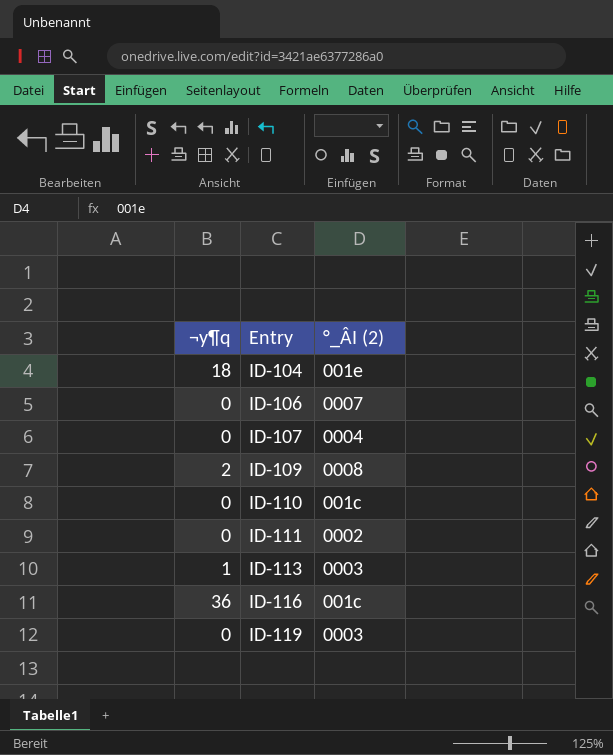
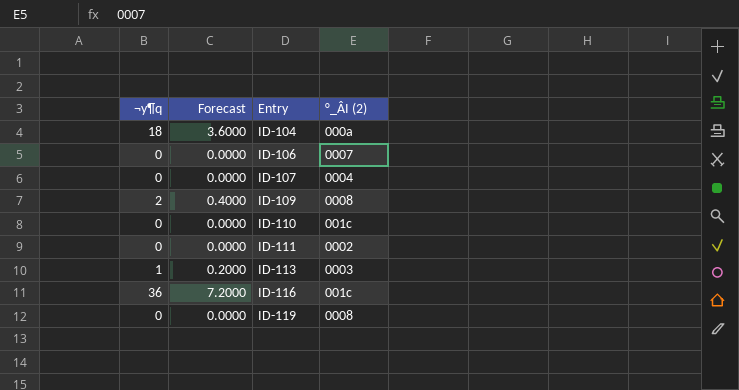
column Forecast | formula: none -> [¬y¶q] * 0.2
ID-104 | °_ÂI (2): 001e -> 000a
ID-119 | °_ÂI (2): 0003 -> 0008

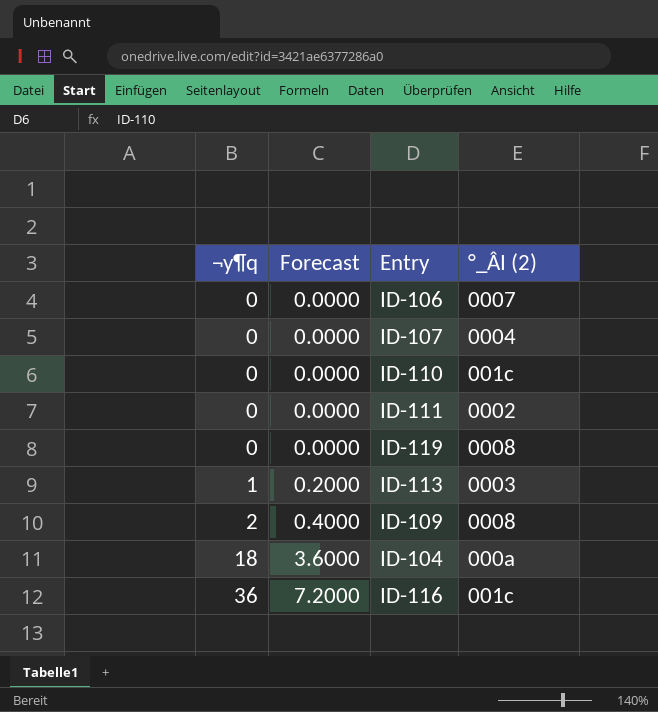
row order: Entry ascending -> ¬y¶q ascending

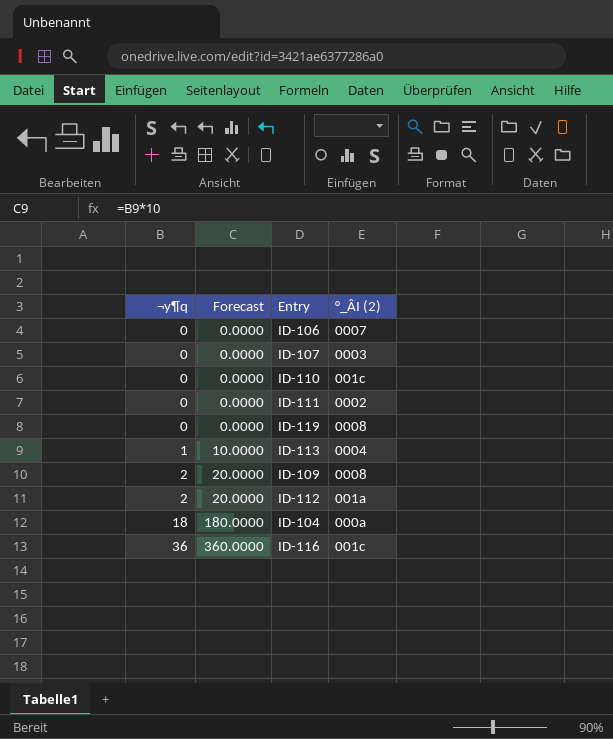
column Forecast | formula: [¬y¶q] * 0.2 -> [¬y¶q] * 10
ID-107 | °_ÂI (2): 0004 -> 0003
ID-113 | °_ÂI (2): 0003 -> 0004
row ID-112: none -> 2 | 20.0000 | 001a

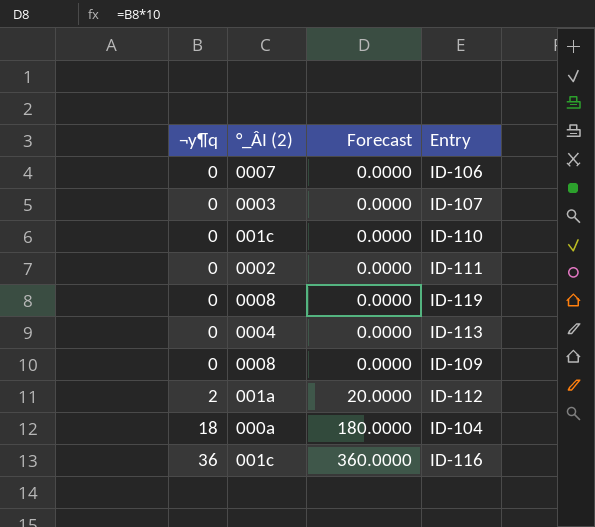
column °_ÂI (2) | position: 4 -> 2
ID-113 | ¬y¶q: 1 -> 0
ID-113 | Forecast: 10.0000 -> 0.0000
ID-109 | ¬y¶q: 2 -> 0
ID-109 | Forecast: 20.0000 -> 0.0000

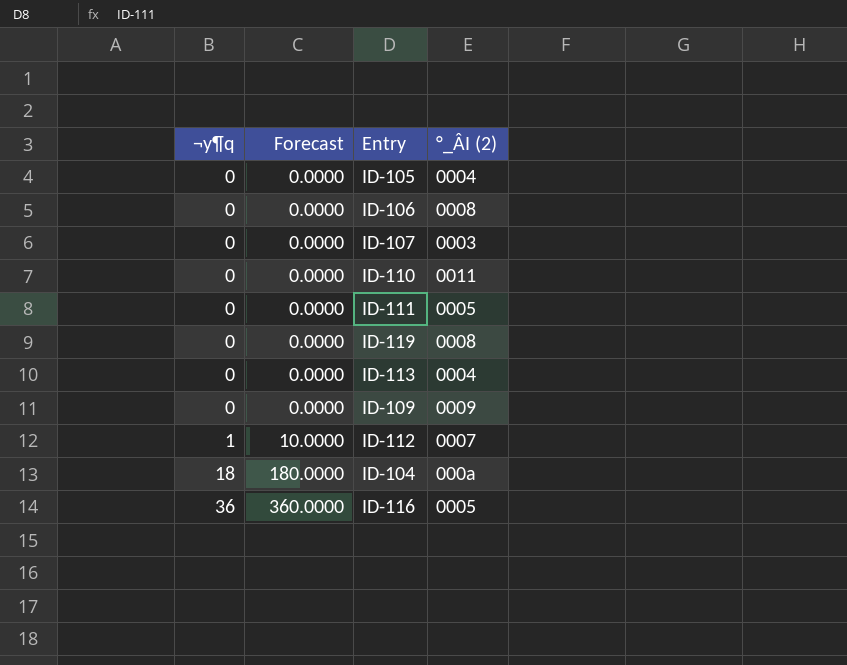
column °_ÂI (2) | position: 2 -> 4
row ID-105: none -> 0 | 0.0000 | 0004
ID-106 | °_ÂI (2): 0007 -> 0008
ID-110 | °_ÂI (2): 001c -> 0011
ID-111 | °_ÂI (2): 0002 -> 0005
ID-109 | °_ÂI (2): 0008 -> 0009
ID-112 | ¬y¶q: 2 -> 1
ID-112 | Forecast: 20.0000 -> 10.0000
ID-112 | °_ÂI (2): 001a -> 0007
ID-116 | °_ÂI (2): 001c -> 0005

